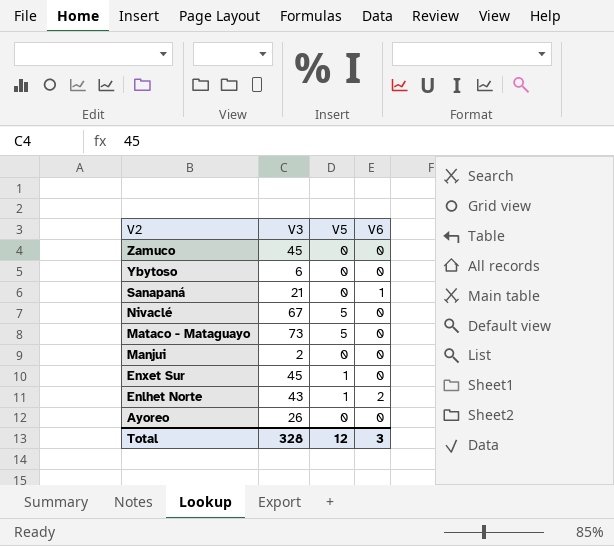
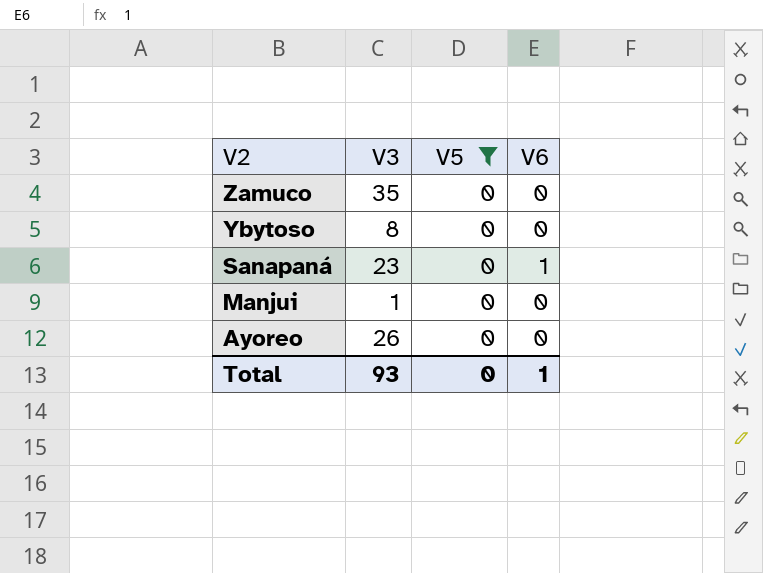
filter: none -> V5 = 0
Zamuco | V3: 45 -> 35
Ybytoso | V3: 6 -> 8
Sanapaná | V3: 21 -> 23
Manjui | V3: 2 -> 1
Total | V3: 328 -> 93
Total | V5: 12 -> 0
Total | V6: 3 -> 1

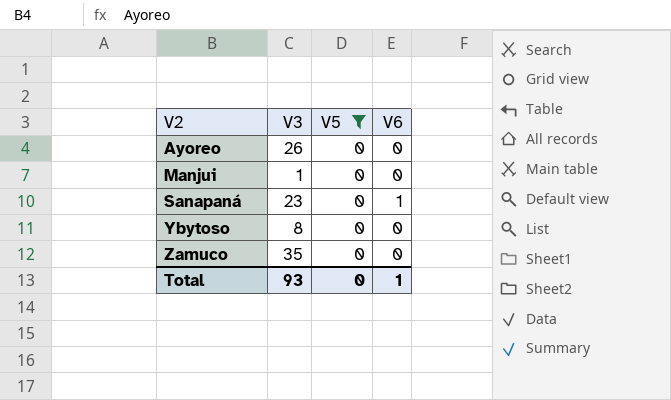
row order: V2 descending -> V2 ascending

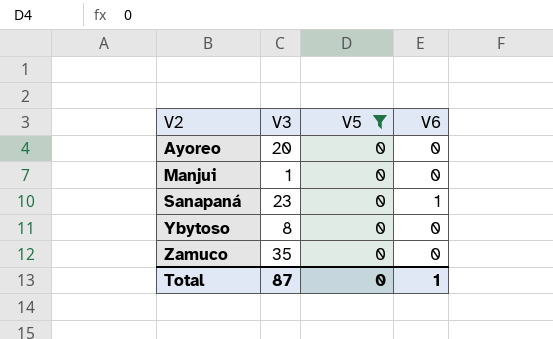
Ayoreo | V3: 26 -> 20
Total | V3: 93 -> 87

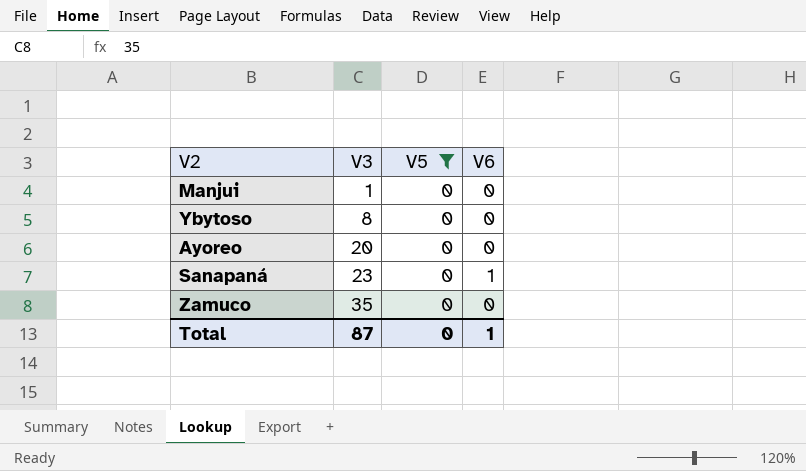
row order: V2 ascending -> V3 ascending

